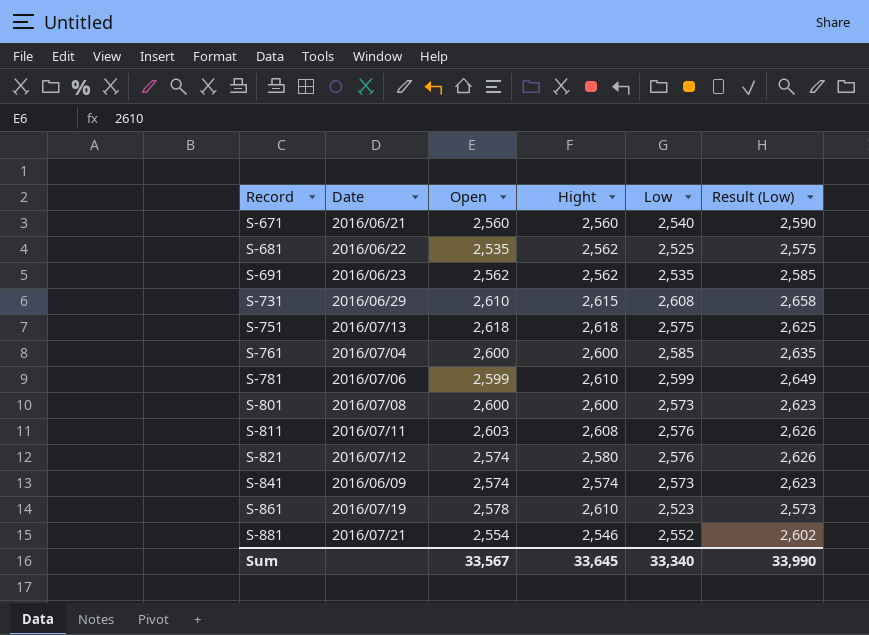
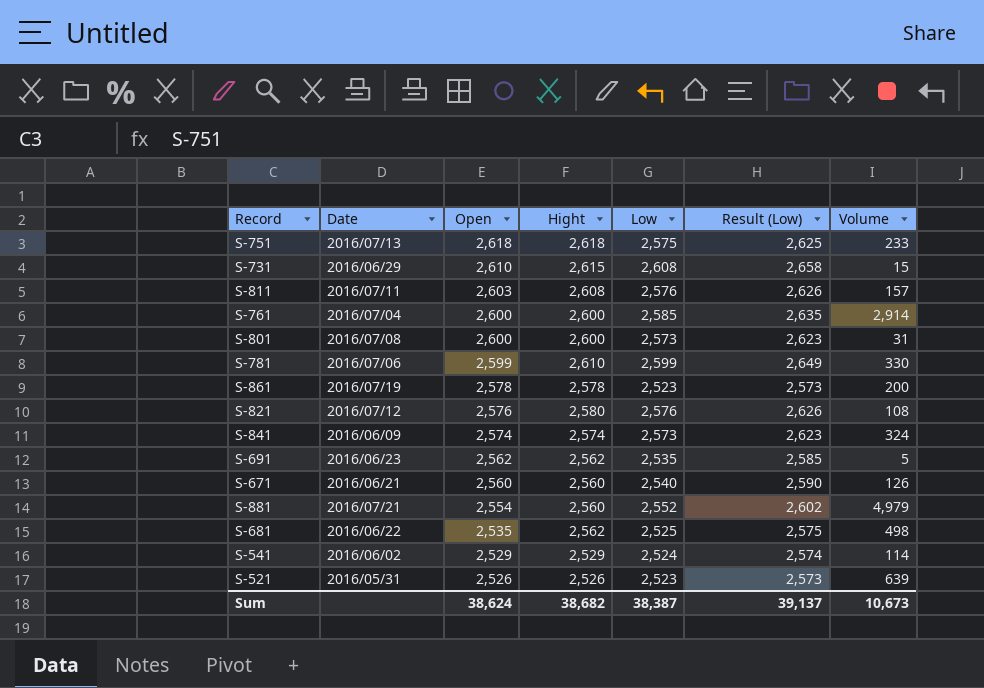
row order: Record ascending -> Open descending
column Volume | position: none -> 7
S-861 | Hight: 2,610 -> 2,578
S-821 | Open: 2,574 -> 2,576
S-881 | Hight: 2,546 -> 2,560
row S-541: none -> 2016/06/02 | 2,529 | 2,529 | 2,524 | 2,574 | 114
row S-521: none -> 2016/05/31 | 2,526 | 2,526 | 2,523 | 2,573 | 639
Sum | Open: 33,567 -> 38,624
Sum | Hight: 33,645 -> 38,682
Sum | Low: 33,340 -> 38,387
Sum | Result (Low): 33,990 -> 39,137

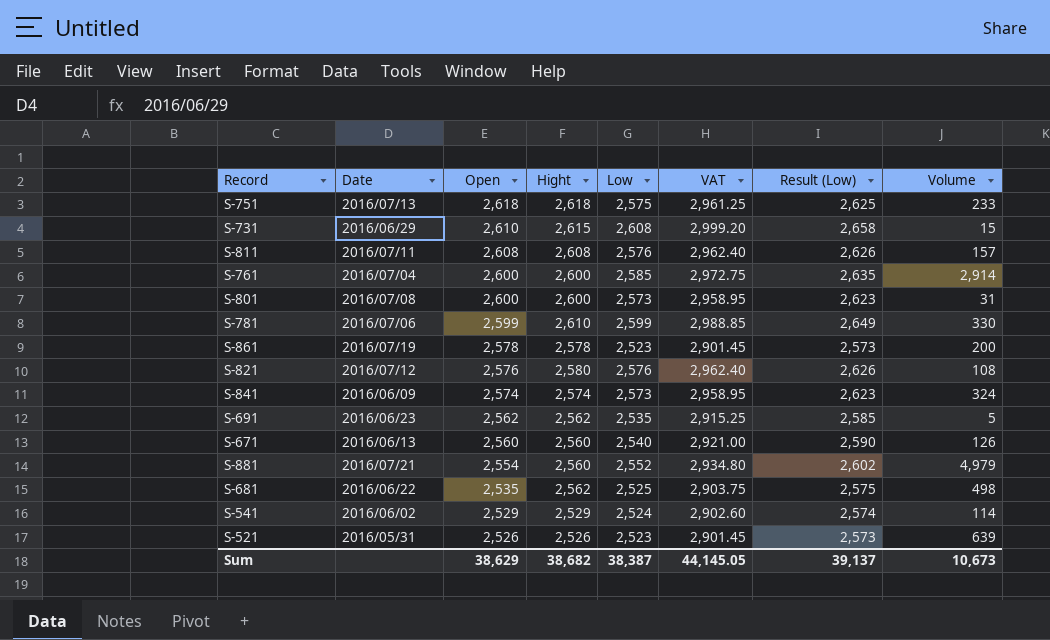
column VAT | formula: none -> [Low] * 1.15
S-811 | Open: 2,603 -> 2,608
S-671 | Date: 2016/06/21 -> 2016/06/13
Sum | Open: 38,624 -> 38,629

